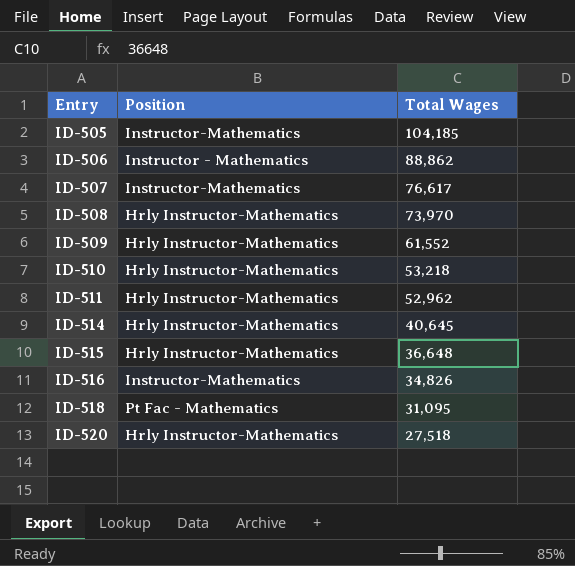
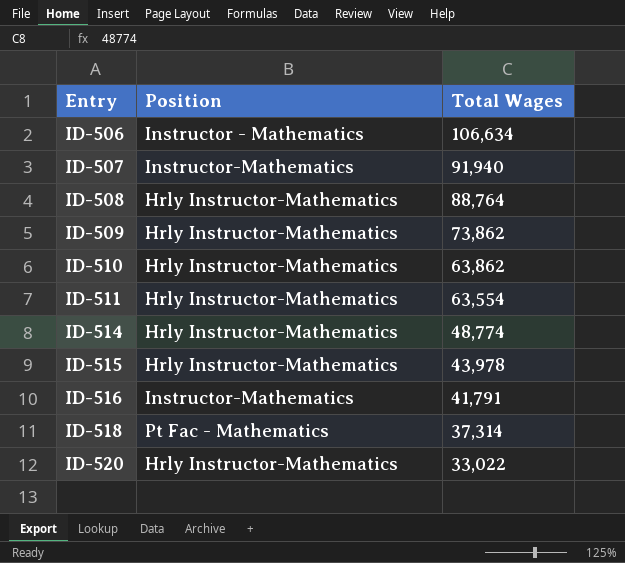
row ID-505: Instructor-Mathematics | 104,185 -> none
ID-506 | Total Wages: 88,862 -> 106,634
ID-507 | Total Wages: 76,617 -> 91,940
ID-508 | Total Wages: 73,970 -> 88,764
ID-509 | Total Wages: 61,552 -> 73,862
ID-510 | Total Wages: 53,218 -> 63,862
ID-511 | Total Wages: 52,962 -> 63,554
ID-514 | Total Wages: 40,645 -> 48,774
ID-515 | Total Wages: 36,648 -> 43,978
ID-516 | Total Wages: 34,826 -> 41,791
ID-518 | Total Wages: 31,095 -> 37,314
ID-520 | Total Wages: 27,518 -> 33,022

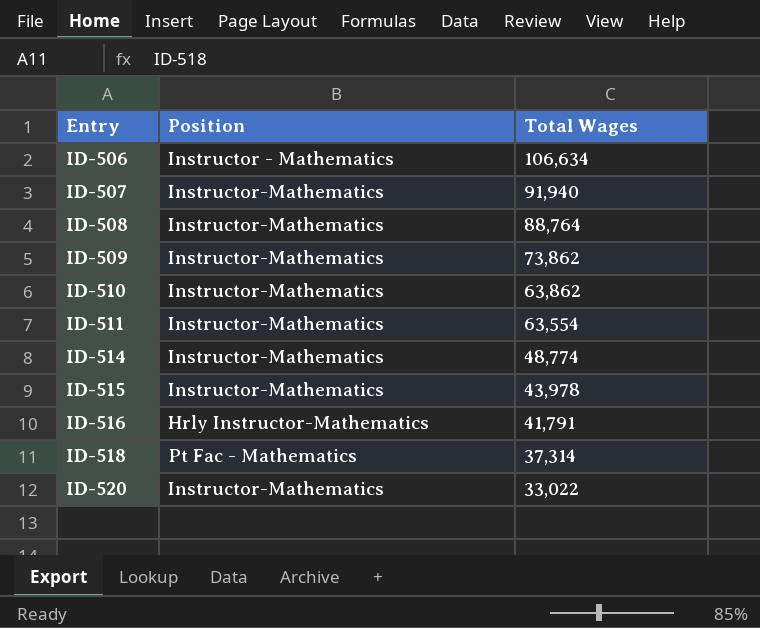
ID-508 | Position: Hrly Instructor-Mathematics -> Instructor-Mathematics
ID-509 | Position: Hrly Instructor-Mathematics -> Instructor-Mathematics
ID-510 | Position: Hrly Instructor-Mathematics -> Instructor-Mathematics
ID-511 | Position: Hrly Instructor-Mathematics -> Instructor-Mathematics
ID-514 | Position: Hrly Instructor-Mathematics -> Instructor-Mathematics
ID-515 | Position: Hrly Instructor-Mathematics -> Instructor-Mathematics
ID-516 | Position: Instructor-Mathematics -> Hrly Instructor-Mathematics
ID-520 | Position: Hrly Instructor-Mathematics -> Instructor-Mathematics

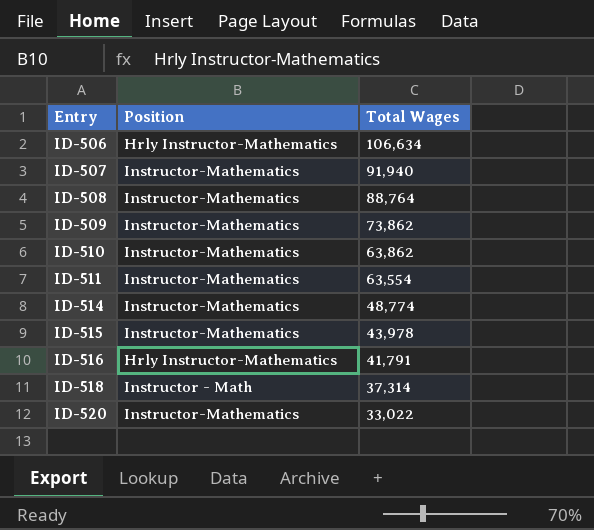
ID-506 | Position: Instructor - Mathematics -> Hrly Instructor-Mathematics
ID-518 | Position: Pt Fac - Mathematics -> Instructor - Math

